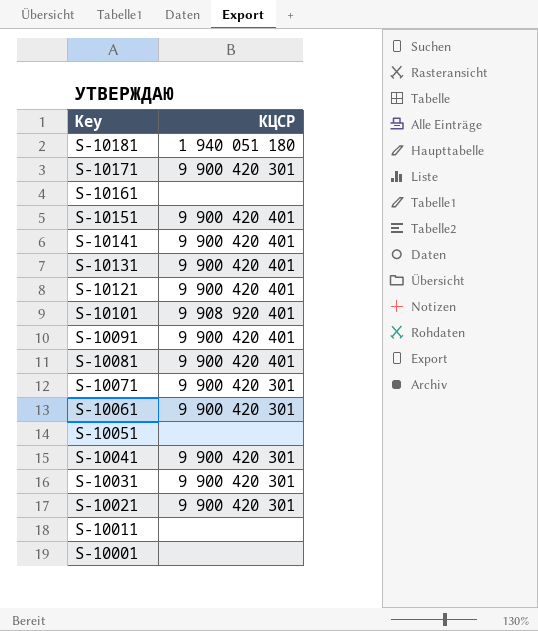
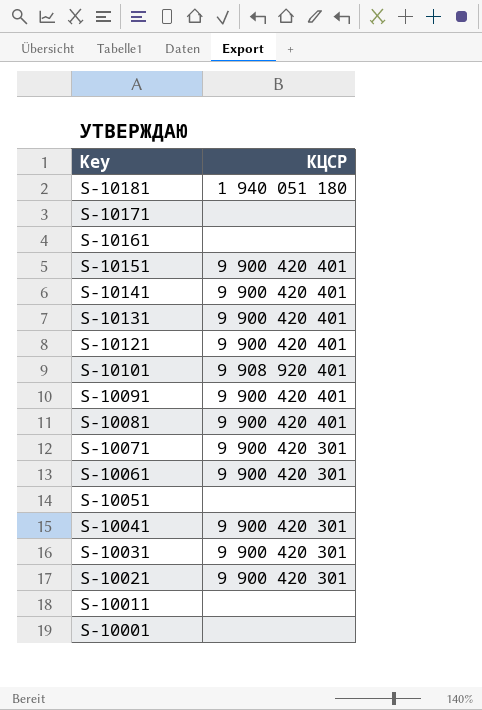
S-10171 | КЦСР: 9 900 420 301 -> none

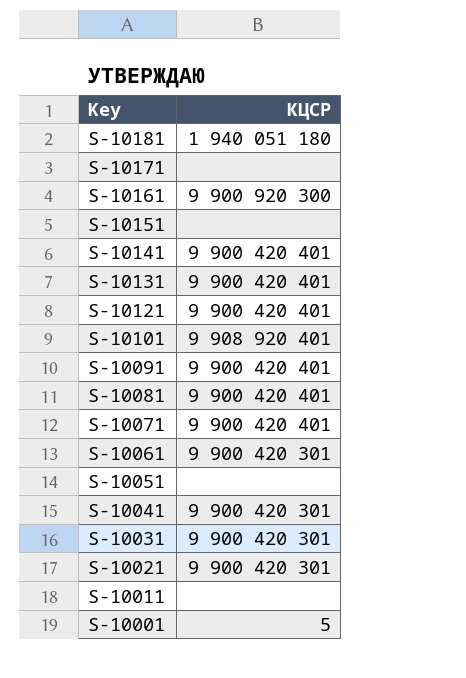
S-10161 | КЦСР: none -> 9 900 920 300
S-10151 | КЦСР: 9 900 420 401 -> none
S-10071 | КЦСР: 9 900 420 301 -> 9 900 420 401
S-10001 | КЦСР: none -> 5

